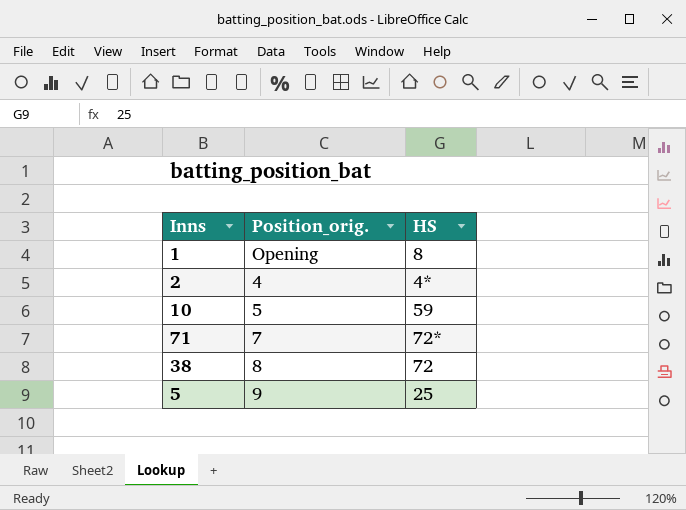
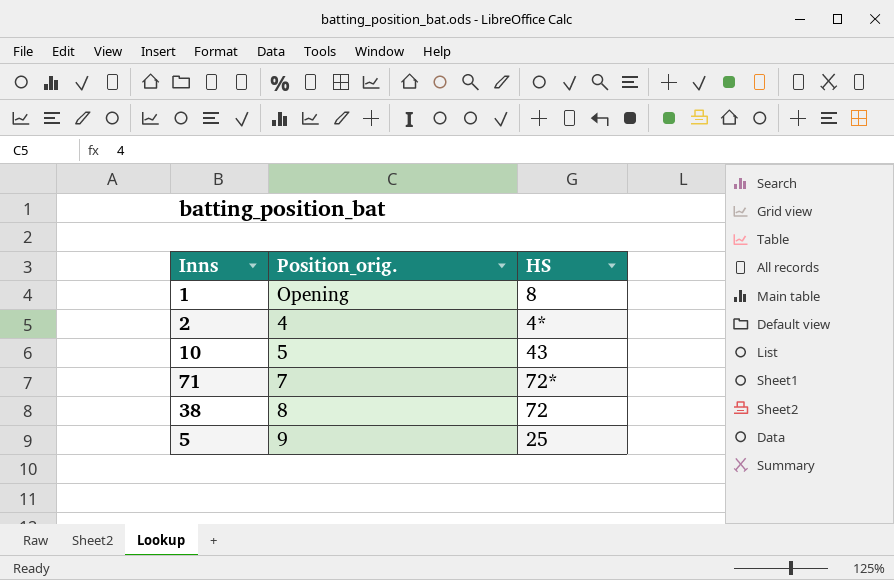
10 | HS: 59 -> 43

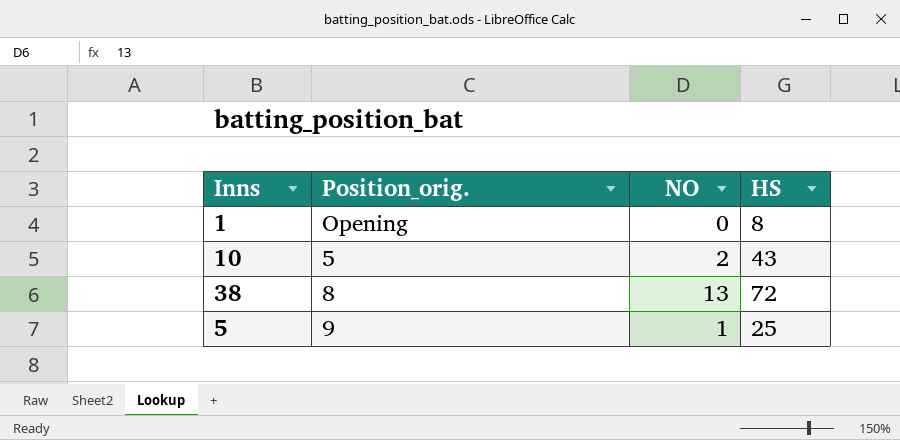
column NO | position: none -> 3
row 2: 4 | 4* -> none
row 71: 7 | 72* -> none

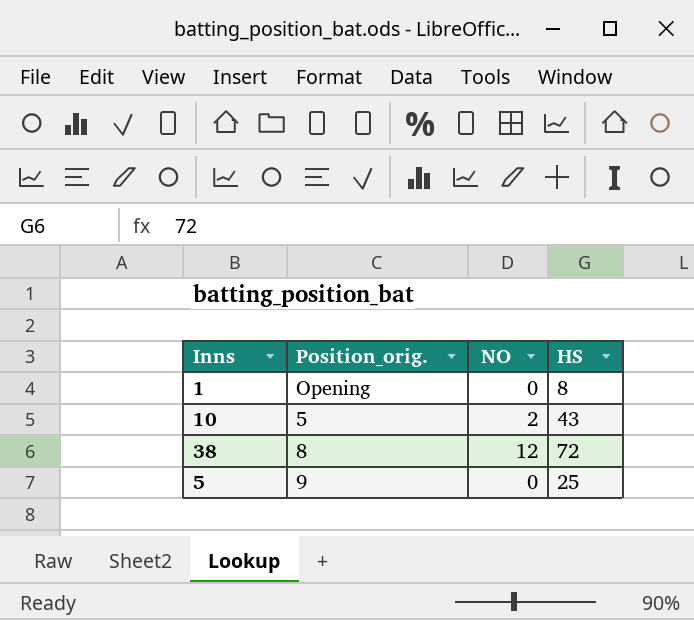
38 | NO: 13 -> 12
5 | NO: 1 -> 0

